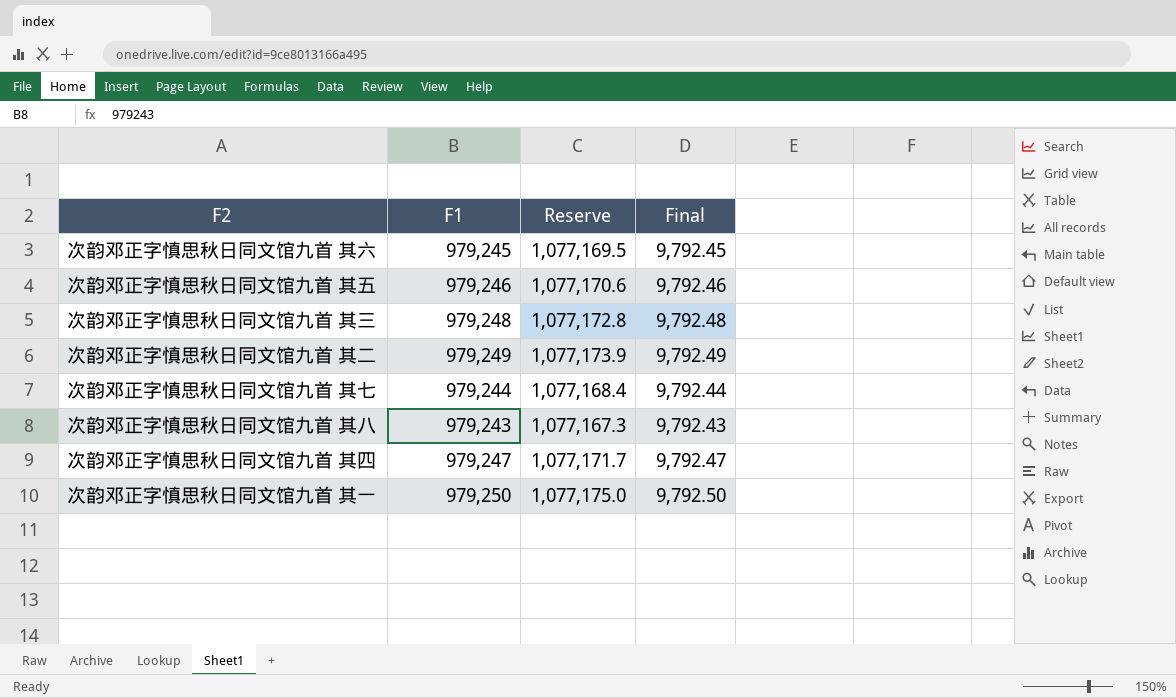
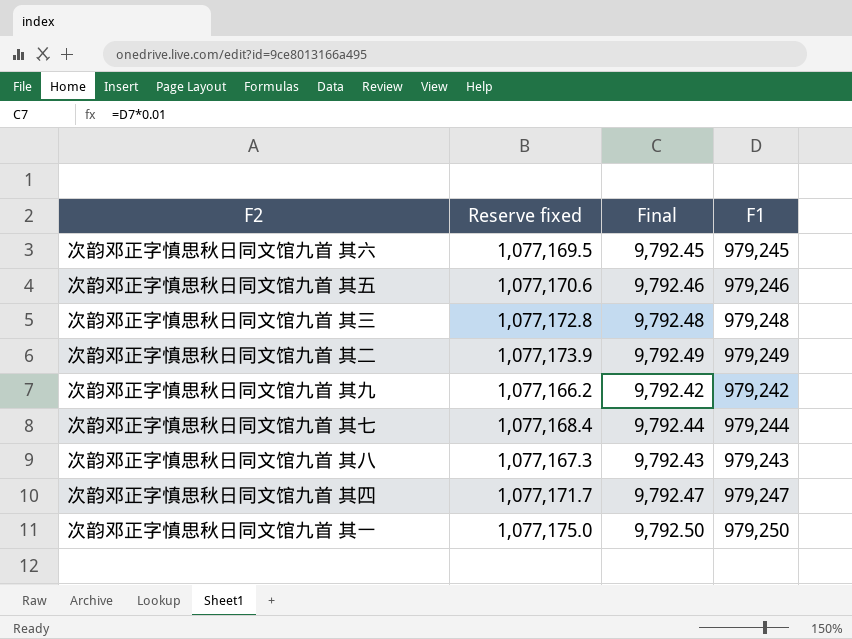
column name: Reserve -> Reserve fixed
column F1 | position: 2 -> 4
row 次韵邓正字慎思秋日同文馆九首 其九: none -> 1,077,166.2 | 9,792.42 | 979,242

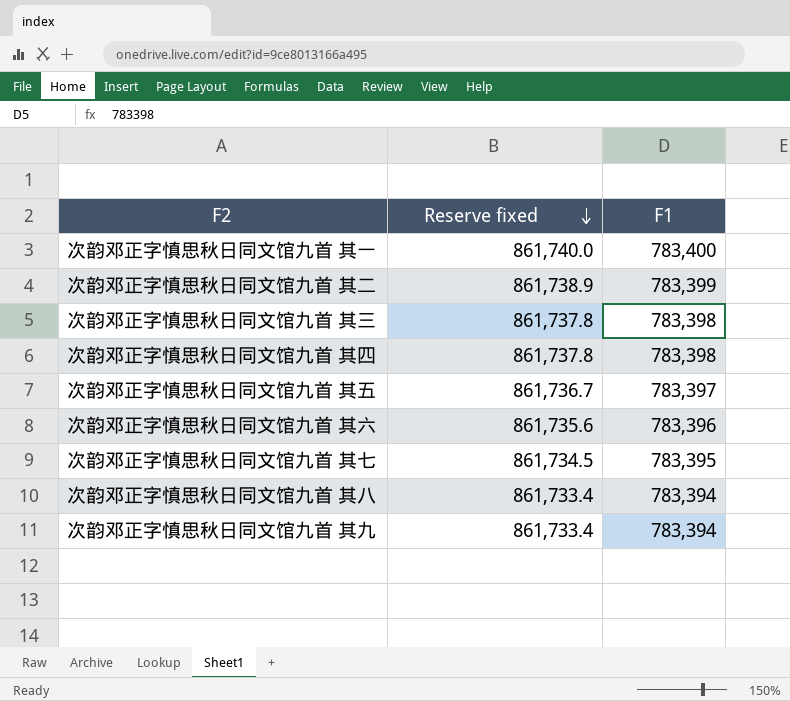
row order: none -> Reserve fixed descending
column Final | formula: [F1] * 0.01 -> none
次韵邓正字慎思秋日同文馆九首 其一 | Reserve fixed: 1,077,175.0 -> 861,740.0
次韵邓正字慎思秋日同文馆九首 其一 | F1: 979,250 -> 783,400
次韵邓正字慎思秋日同文馆九首 其二 | Reserve fixed: 1,077,173.9 -> 861,738.9
次韵邓正字慎思秋日同文馆九首 其二 | F1: 979,249 -> 783,399
次韵邓正字慎思秋日同文馆九首 其三 | Reserve fixed: 1,077,172.8 -> 861,737.8
次韵邓正字慎思秋日同文馆九首 其三 | F1: 979,248 -> 783,398
次韵邓正字慎思秋日同文馆九首 其四 | Reserve fixed: 1,077,171.7 -> 861,737.8
次韵邓正字慎思秋日同文馆九首 其四 | F1: 979,247 -> 783,398
次韵邓正字慎思秋日同文馆九首 其五 | Reserve fixed: 1,077,170.6 -> 861,736.7
次韵邓正字慎思秋日同文馆九首 其五 | F1: 979,246 -> 783,397
次韵邓正字慎思秋日同文馆九首 其六 | Reserve fixed: 1,077,169.5 -> 861,735.6
次韵邓正字慎思秋日同文馆九首 其六 | F1: 979,245 -> 783,396
次韵邓正字慎思秋日同文馆九首 其七 | Reserve fixed: 1,077,168.4 -> 861,734.5
次韵邓正字慎思秋日同文馆九首 其七 | F1: 979,244 -> 783,395
次韵邓正字慎思秋日同文馆九首 其八 | Reserve fixed: 1,077,167.3 -> 861,733.4
次韵邓正字慎思秋日同文馆九首 其八 | F1: 979,243 -> 783,394
次韵邓正字慎思秋日同文馆九首 其九 | Reserve fixed: 1,077,166.2 -> 861,733.4
次韵邓正字慎思秋日同文馆九首 其九 | F1: 979,242 -> 783,394

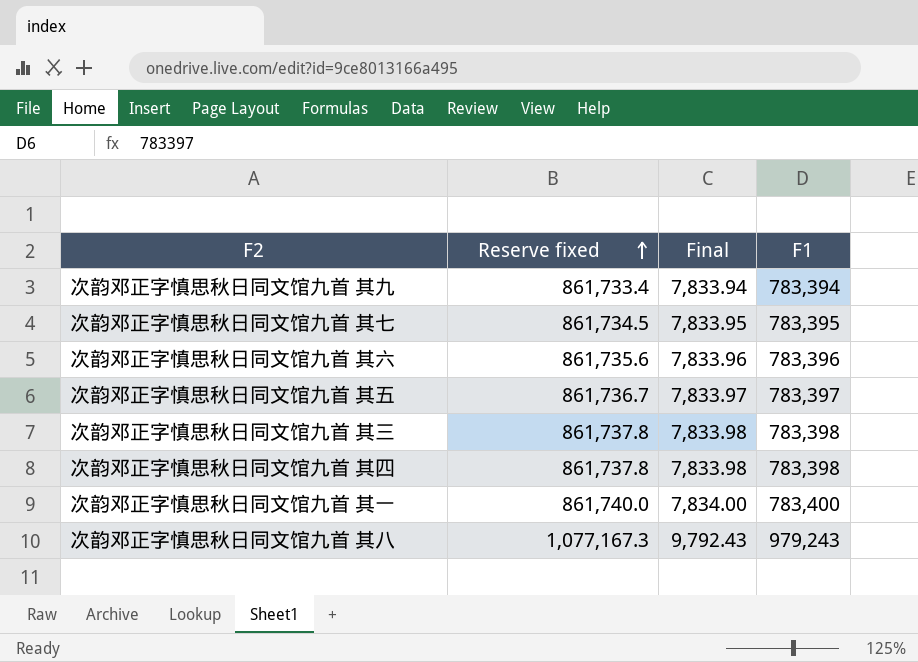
row order: Reserve fixed descending -> Reserve fixed ascending
column Final | formula: none -> [F1] * 0.01
row 次韵邓正字慎思秋日同文馆九首 其二: 861,738.9 | 783,399 -> none
次韵邓正字慎思秋日同文馆九首 其八 | Reserve fixed: 861,733.4 -> 1,077,167.3
次韵邓正字慎思秋日同文馆九首 其八 | F1: 783,394 -> 979,243

